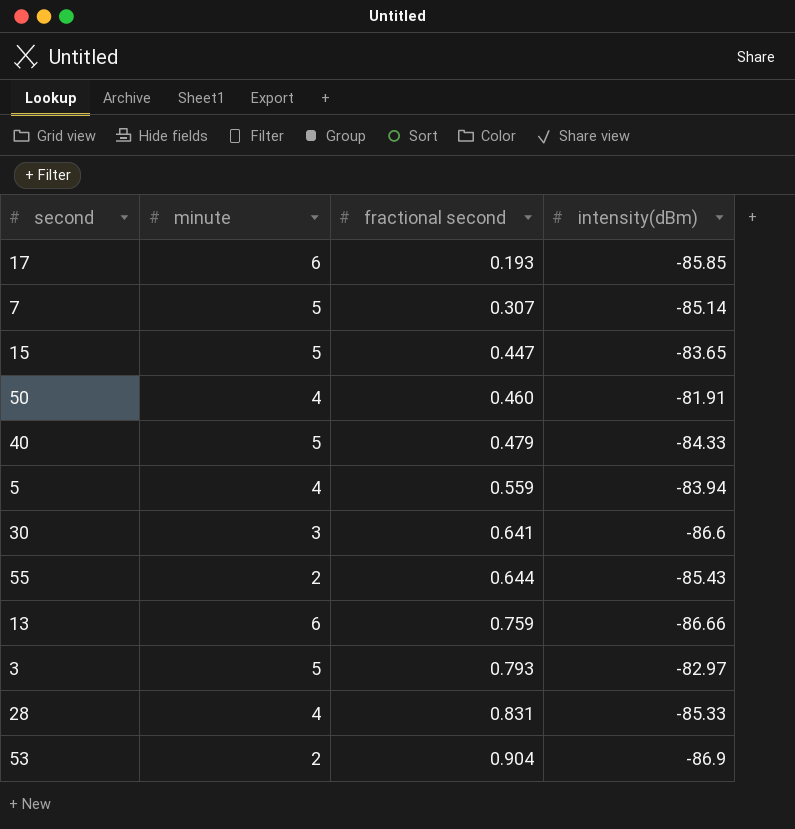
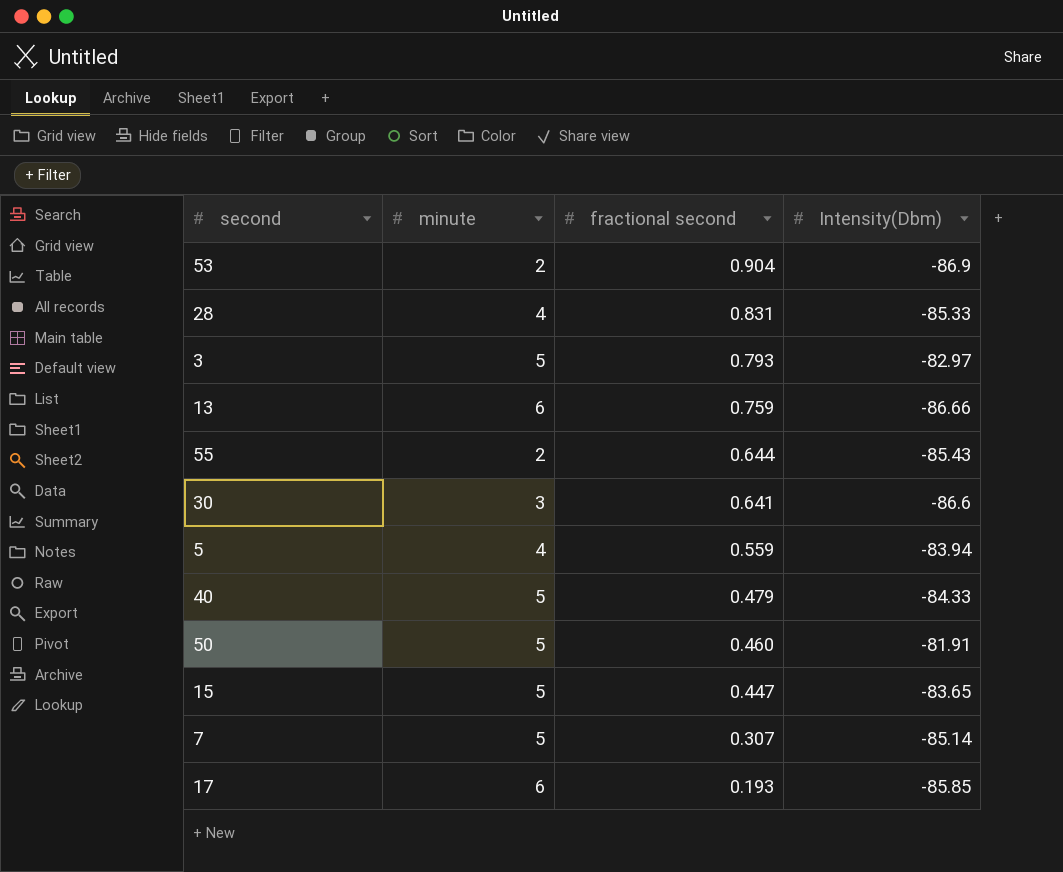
row order: fractional second ascending -> fractional second descending
column name: intensity(dBm) -> Intensity(Dbm)
50 | minute: 4 -> 5

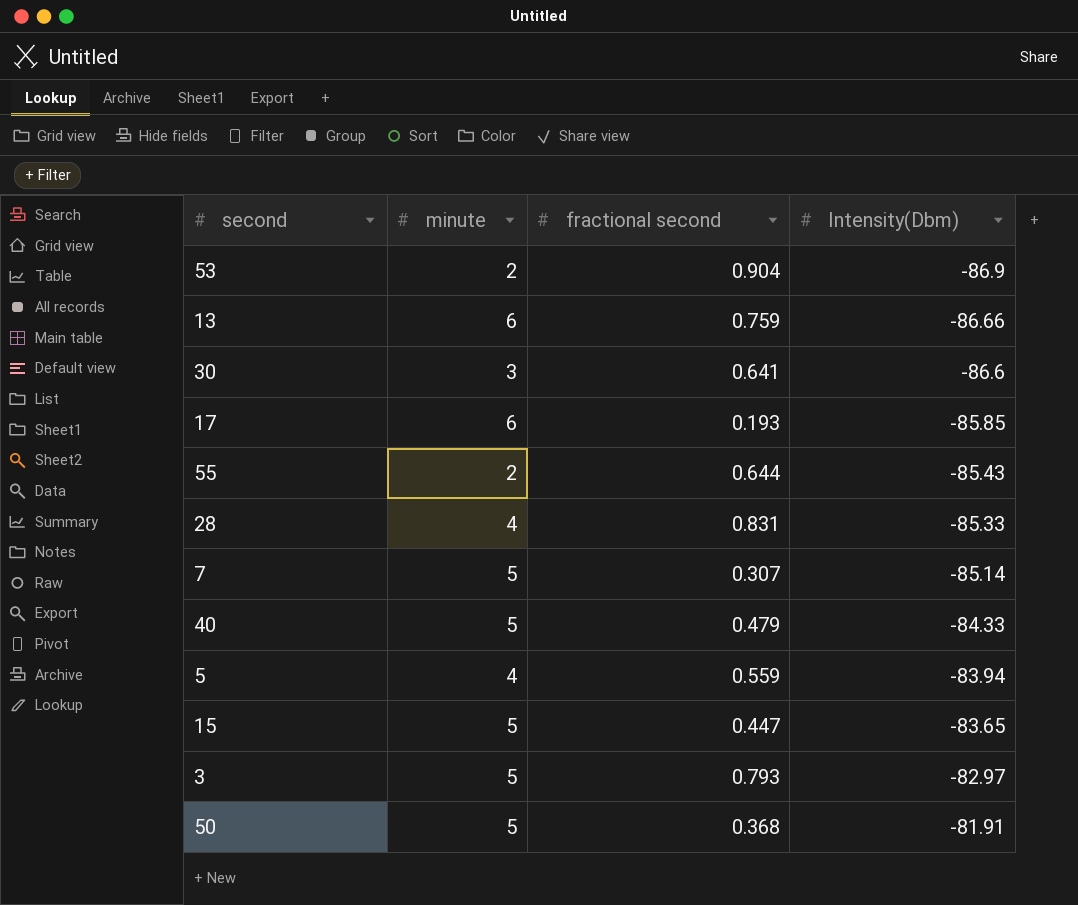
row order: fractional second descending -> Intensity(Dbm) ascending
50 | fractional second: 0.460 -> 0.368

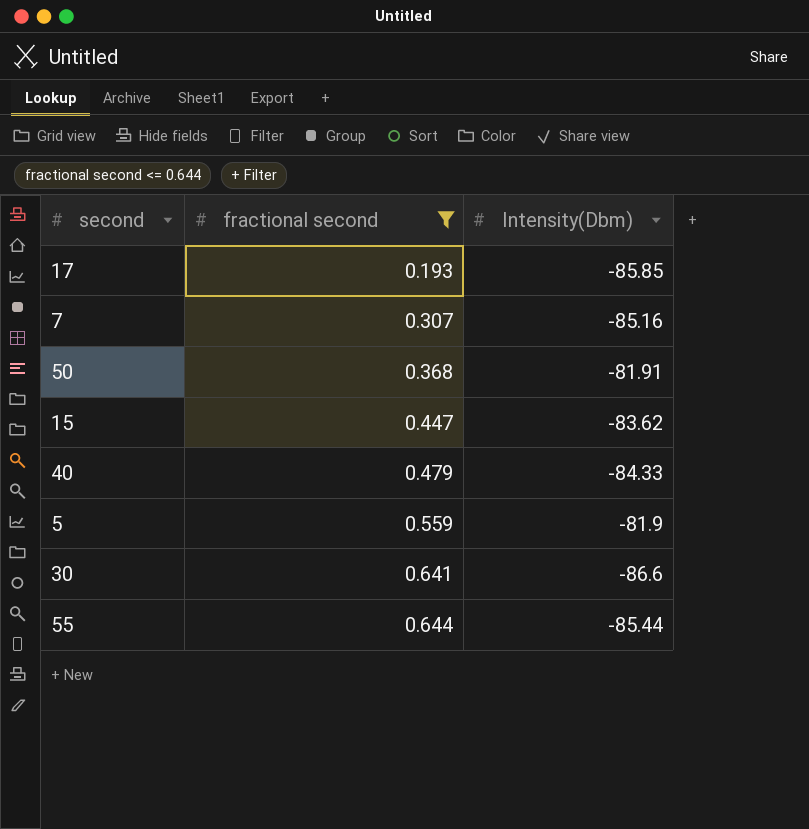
filter: none -> fractional second <= 0.644
row order: Intensity(Dbm) ascending -> fractional second ascending
column minute | position: 2 -> none
7 | Intensity(Dbm): -85.14 -> -85.16
15 | Intensity(Dbm): -83.65 -> -83.62
5 | Intensity(Dbm): -83.94 -> -81.9
55 | Intensity(Dbm): -85.43 -> -85.44

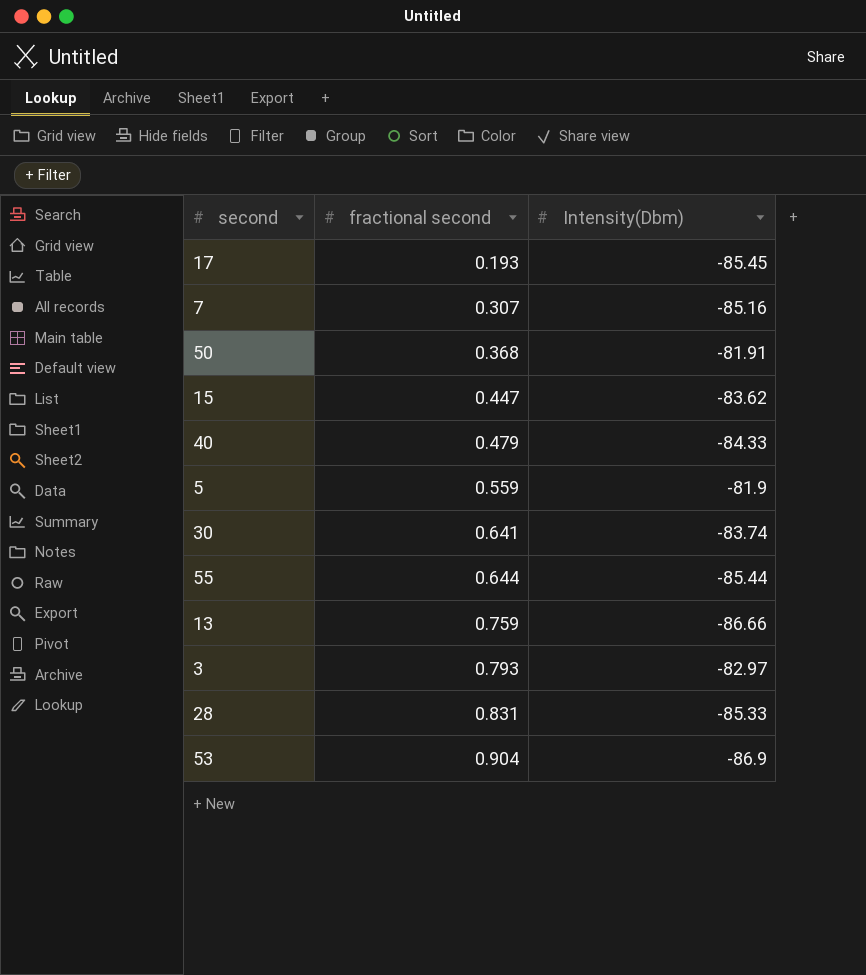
filter: fractional second <= 0.644 -> none
17 | Intensity(Dbm): -85.85 -> -85.45
30 | Intensity(Dbm): -86.6 -> -83.74

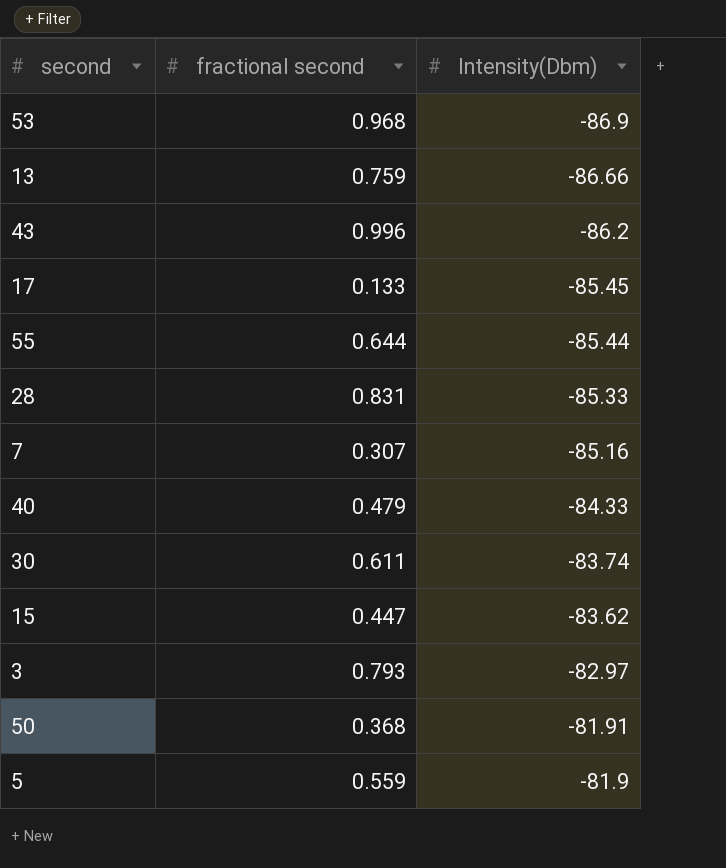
row order: fractional second ascending -> Intensity(Dbm) ascending
53 | fractional second: 0.904 -> 0.968
row 43: none -> 0.996 | -86.2
17 | fractional second: 0.193 -> 0.133
30 | fractional second: 0.641 -> 0.611

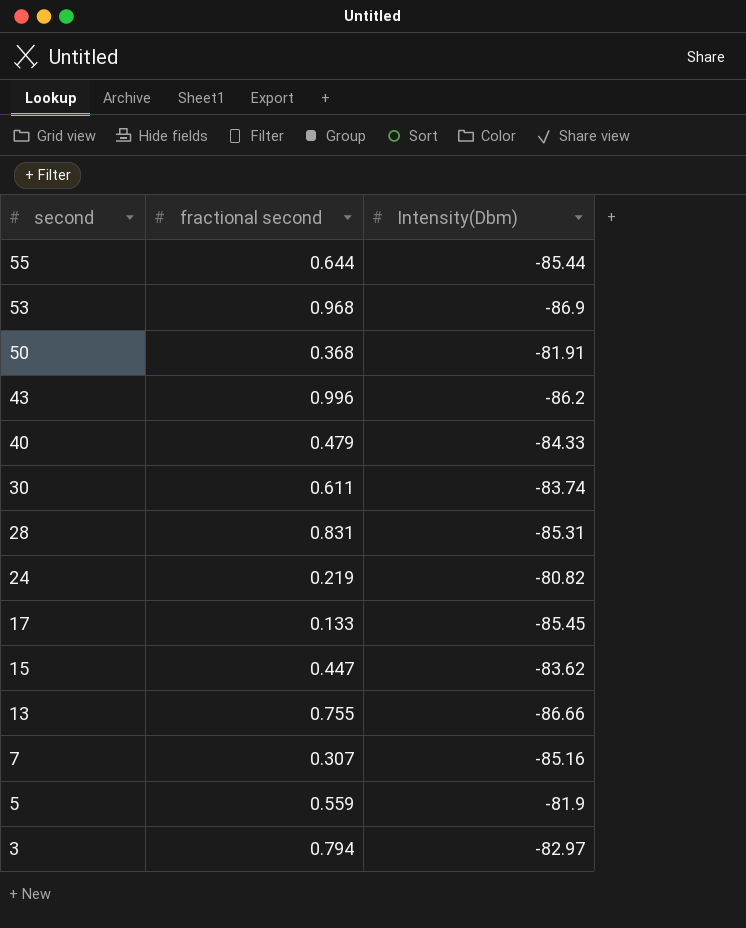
row order: Intensity(Dbm) ascending -> second descending
28 | Intensity(Dbm): -85.33 -> -85.31
row 24: none -> 0.219 | -80.82
13 | fractional second: 0.759 -> 0.755
3 | fractional second: 0.793 -> 0.794

